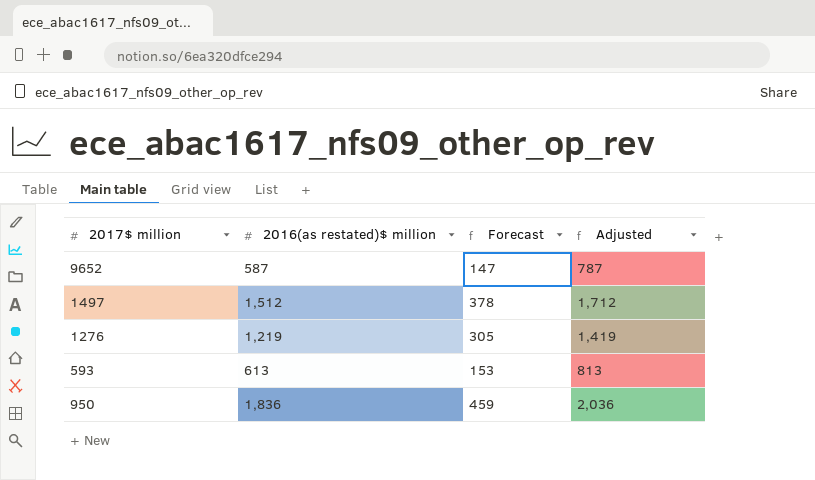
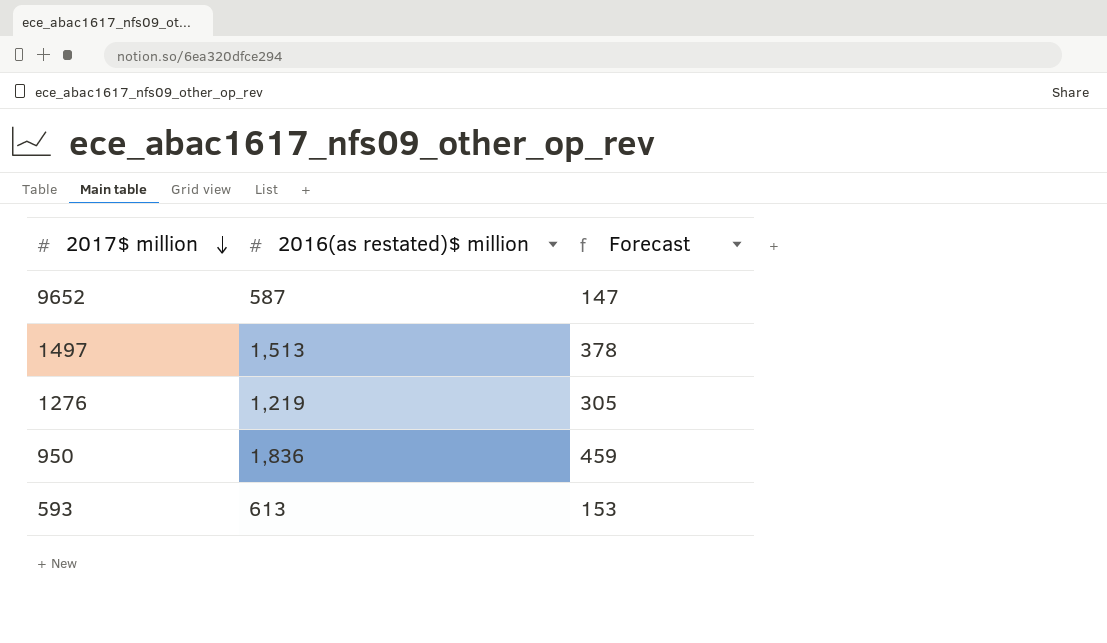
row order: none -> 2017$ million descending
column Adjusted | formula: [2016(as restated)$ million] + 200 -> none
1497 | 2016(as restated)$ million: 1,512 -> 1,513

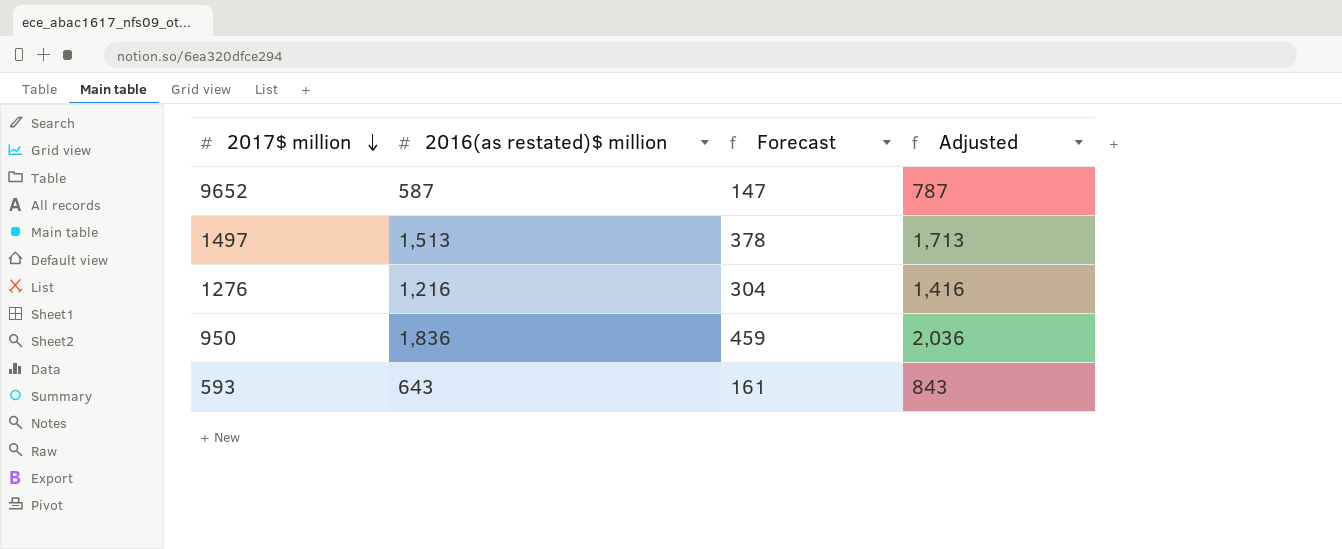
column Adjusted | formula: none -> [2016(as restated)$ million] + 200
1276 | 2016(as restated)$ million: 1,219 -> 1,216
1276 | Forecast: 305 -> 304
593 | 2016(as restated)$ million: 613 -> 643
593 | Forecast: 153 -> 161

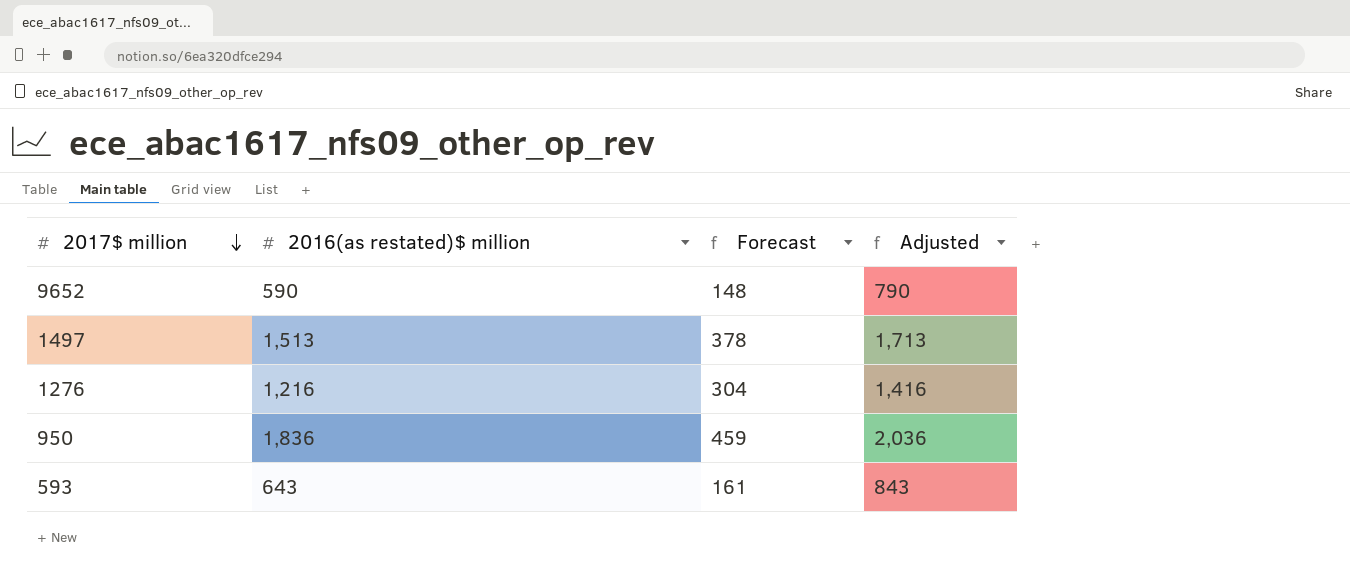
9652 | 2016(as restated)$ million: 587 -> 590
9652 | Forecast: 147 -> 148
9652 | Adjusted: 787 -> 790

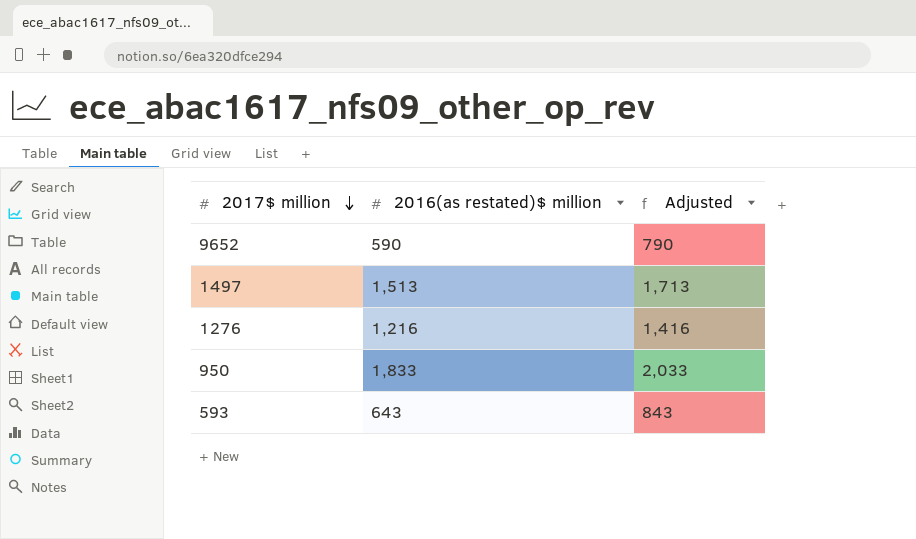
column Forecast | formula: [2016(as restated)$ million] * 0.25 -> none
950 | 2016(as restated)$ million: 1,836 -> 1,833
950 | Adjusted: 2,036 -> 2,033

